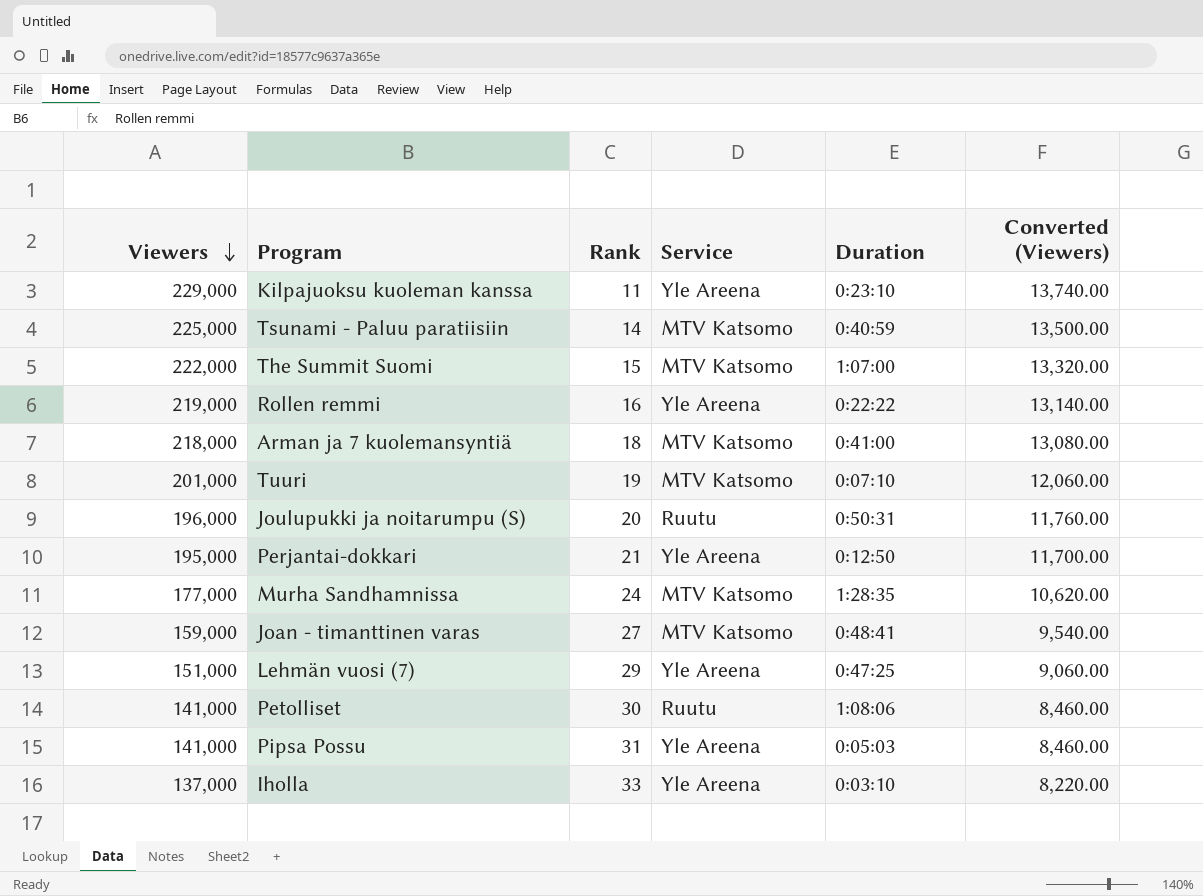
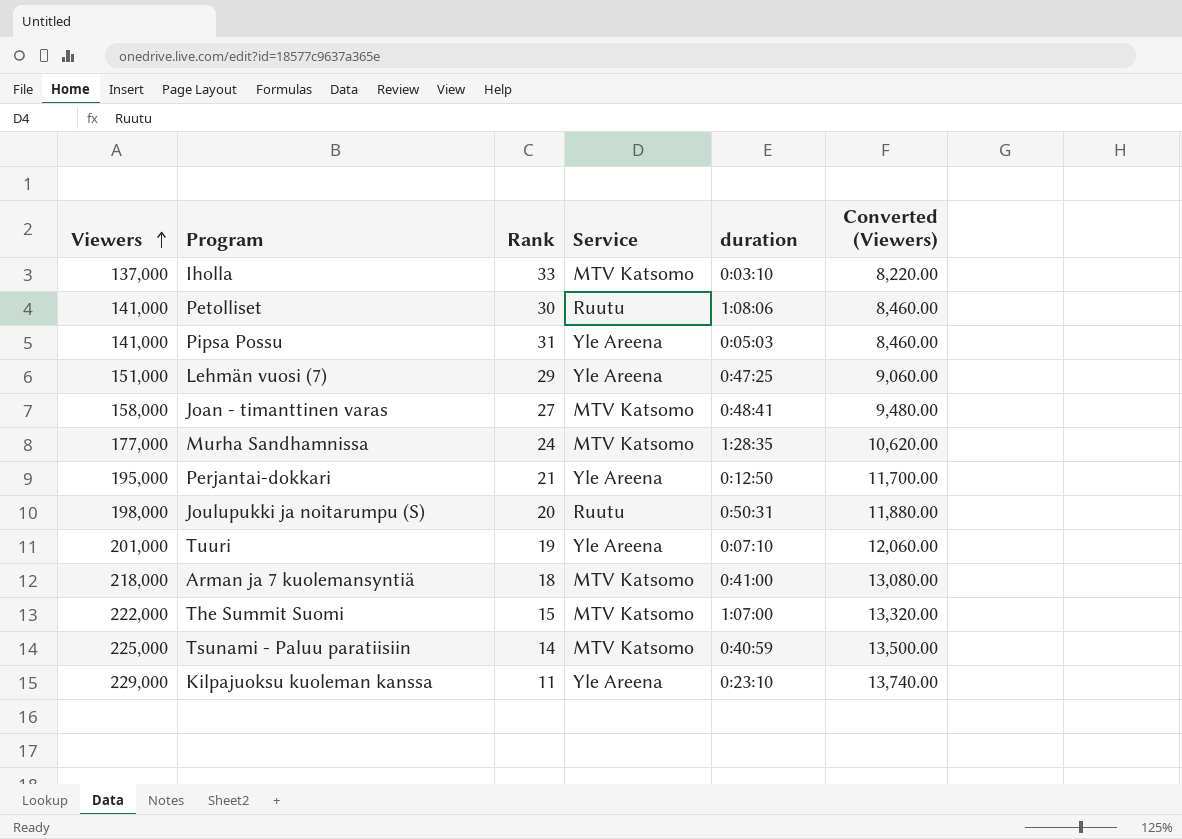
row order: Viewers descending -> Viewers ascending
column name: Duration -> duration
row Rollen remmi: 219,000 | 16 | Yle Areena | 0:22:22 | 13,140.00 -> none
Iholla | Service: Yle Areena -> MTV Katsomo
Joan - timanttinen varas | Viewers: 159,000 -> 158,000
Joan - timanttinen varas | Converted (Viewers): 9,540.00 -> 9,480.00
Joulupukki ja noitarumpu (S) | Viewers: 196,000 -> 198,000
Joulupukki ja noitarumpu (S) | Converted (Viewers): 11,760.00 -> 11,880.00
Tuuri | Service: MTV Katsomo -> Yle Areena

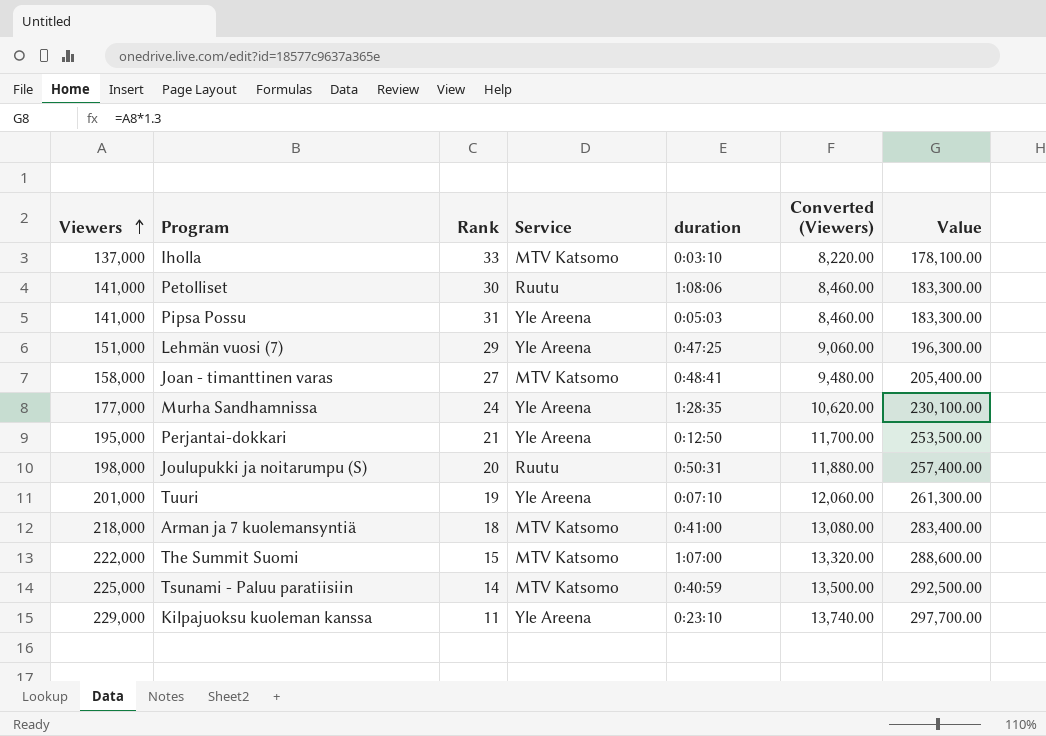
column Value | formula: none -> [Viewers] * 1.3
Murha Sandhamnissa | Service: MTV Katsomo -> Yle Areena

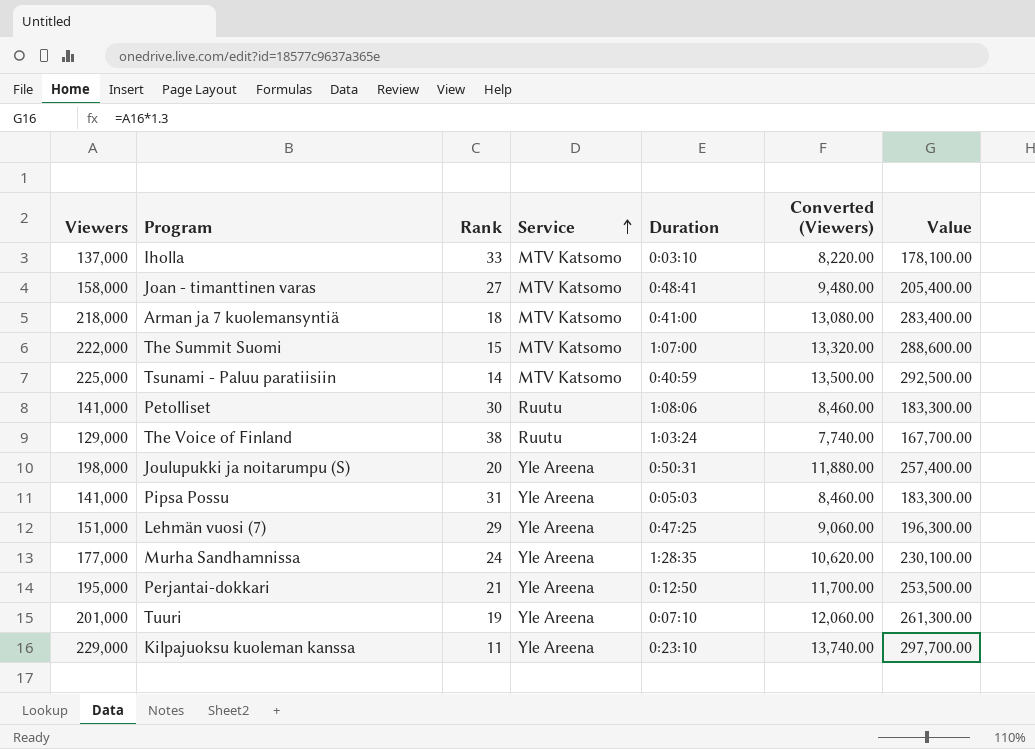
row order: Viewers ascending -> Service ascending
column name: duration -> Duration
row The Voice of Finland: none -> 129,000 | 38 | Ruutu | 1:03:24 | 7,740.00 | 167,700.00
Joulupukki ja noitarumpu (S) | Service: Ruutu -> Yle Areena

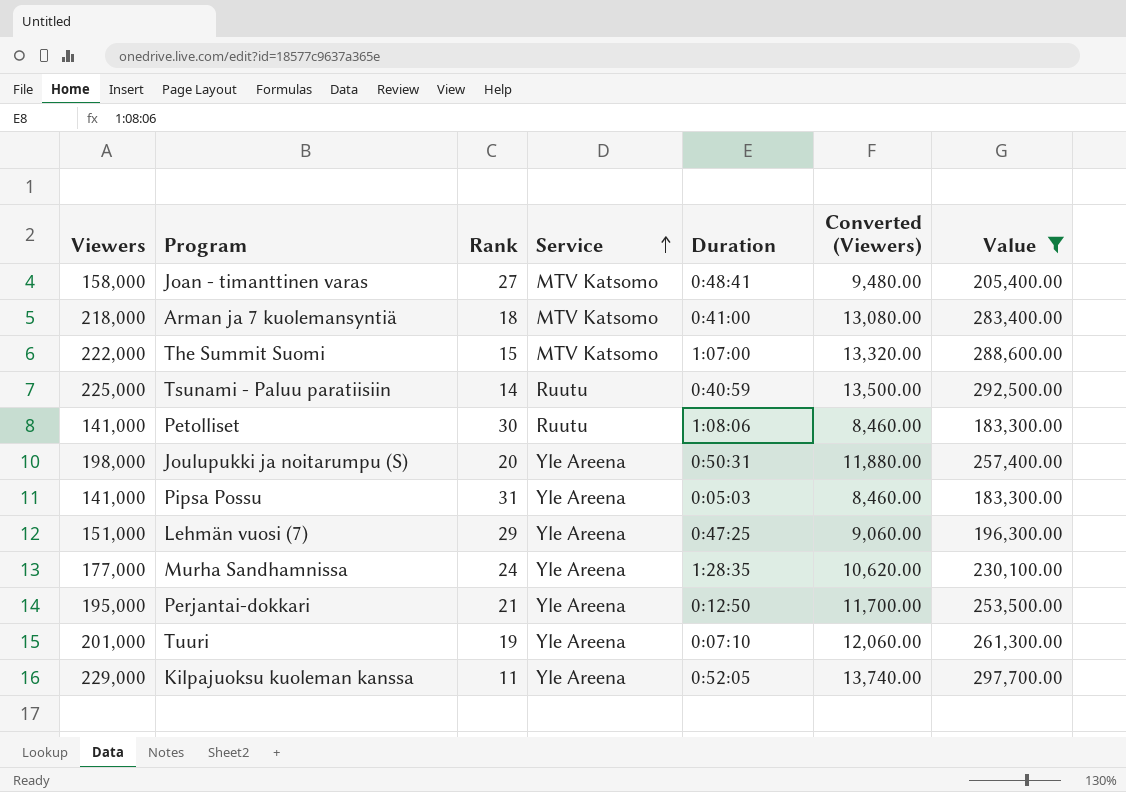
filter: none -> Value >= 183,300.00
Tsunami - Paluu paratiisiin | Service: MTV Katsomo -> Ruutu
Kilpajuoksu kuoleman kanssa | Duration: 0:23:10 -> 0:52:05

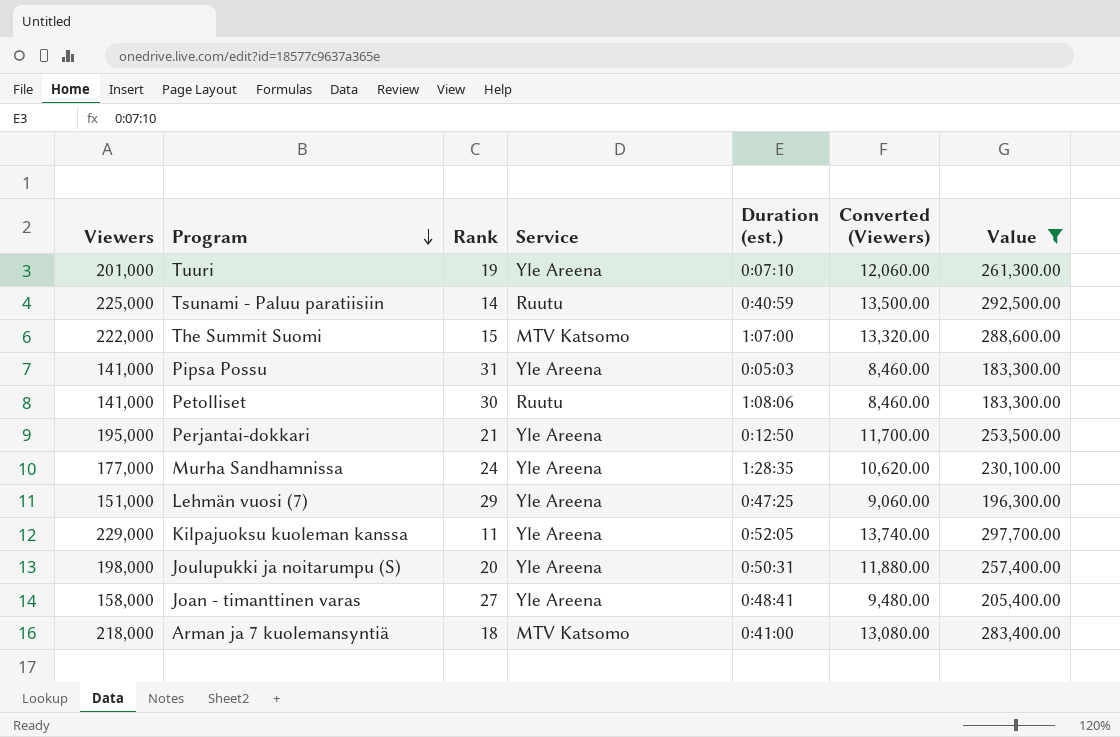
row order: Service ascending -> Program descending
column name: Duration -> Duration (est.)
Joan - timanttinen varas | Service: MTV Katsomo -> Yle Areena

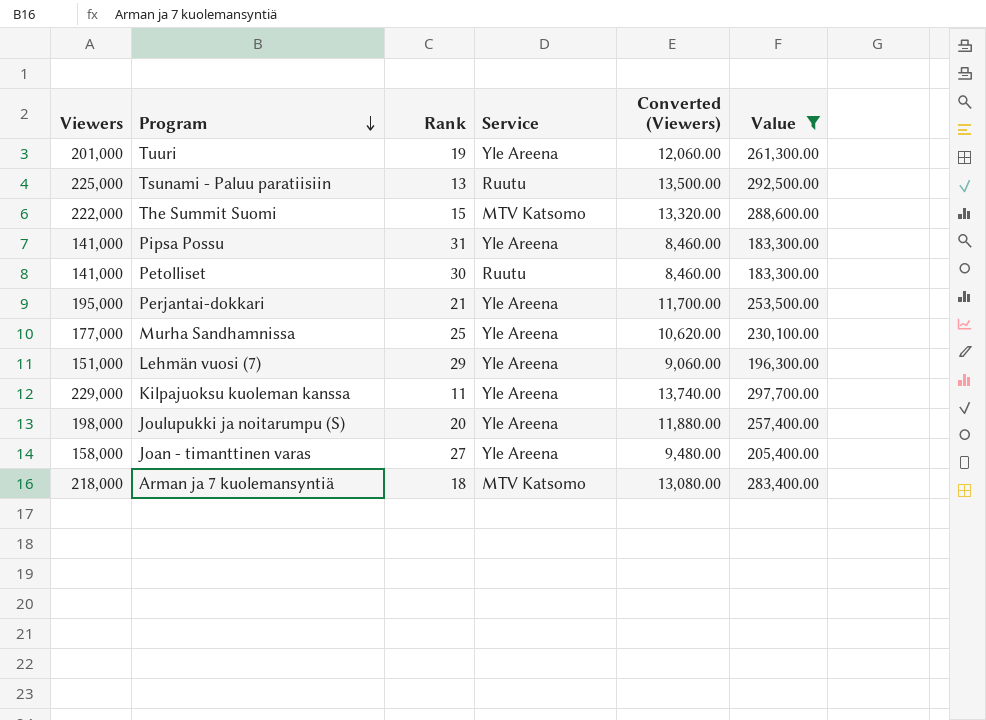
column Duration (est.) | position: 5 -> none
Tsunami - Paluu paratiisiin | Rank: 14 -> 13
Murha Sandhamnissa | Rank: 24 -> 25

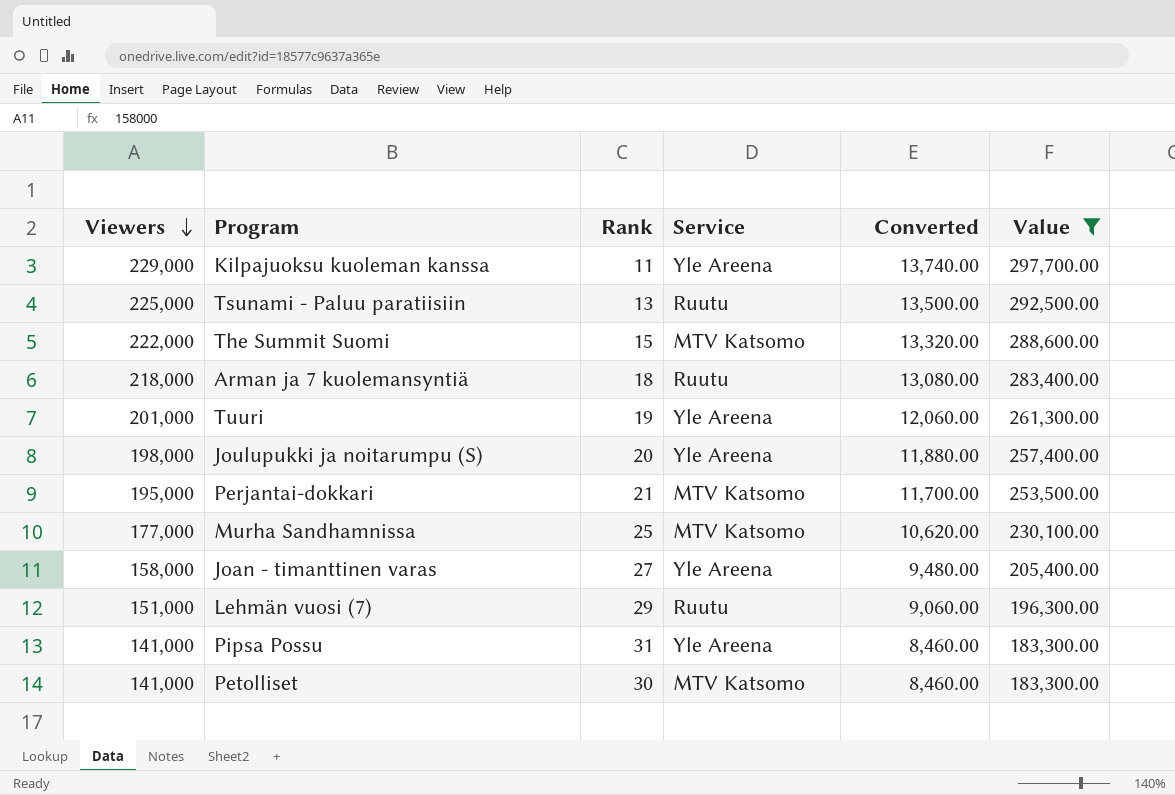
row order: Program descending -> Viewers descending
column name: Converted (Viewers) -> Converted
Arman ja 7 kuolemansyntiä | Service: MTV Katsomo -> Ruutu
Perjantai-dokkari | Service: Yle Areena -> MTV Katsomo
Murha Sandhamnissa | Service: Yle Areena -> MTV Katsomo
Lehmän vuosi (7) | Service: Yle Areena -> Ruutu
Petolliset | Service: Ruutu -> MTV Katsomo

